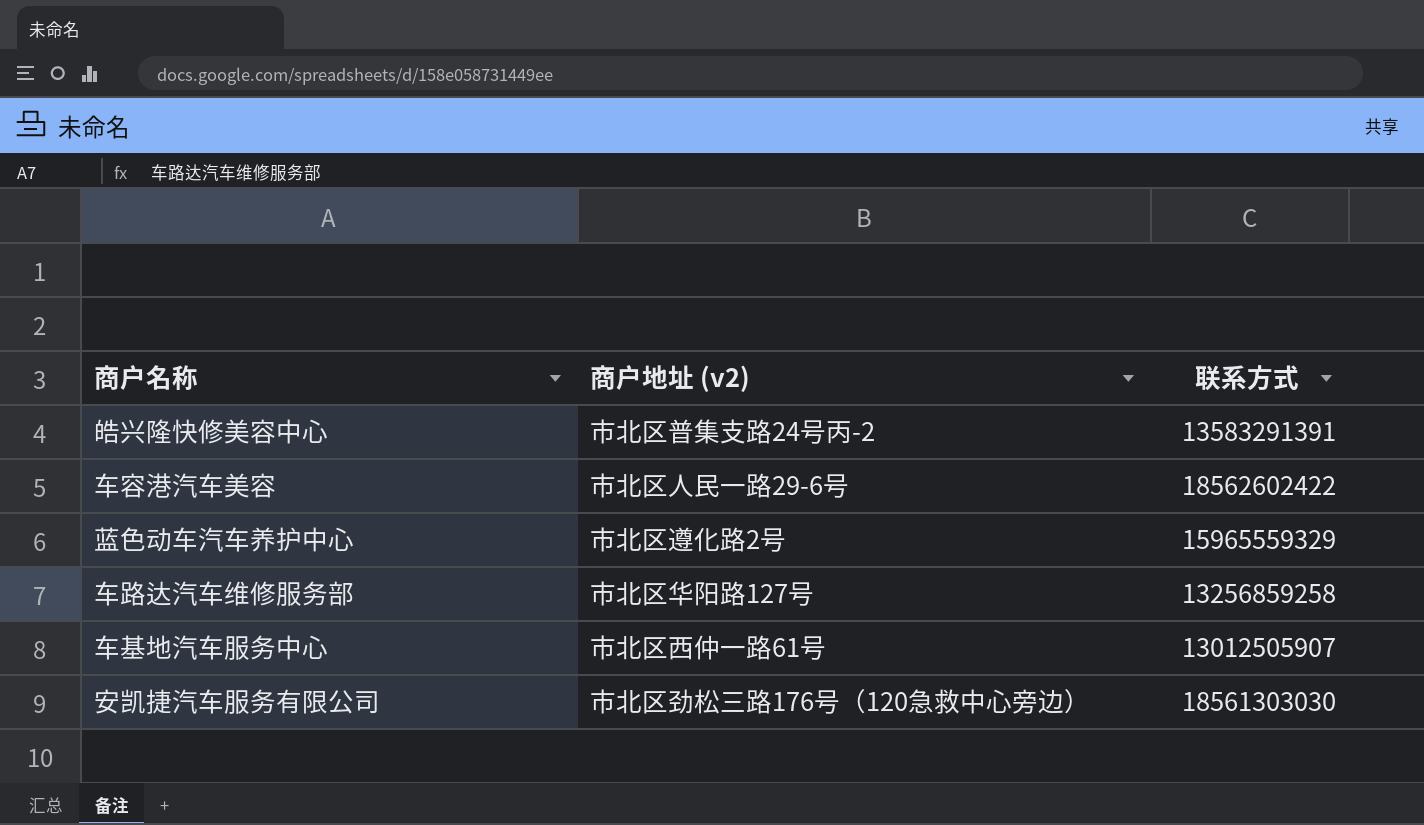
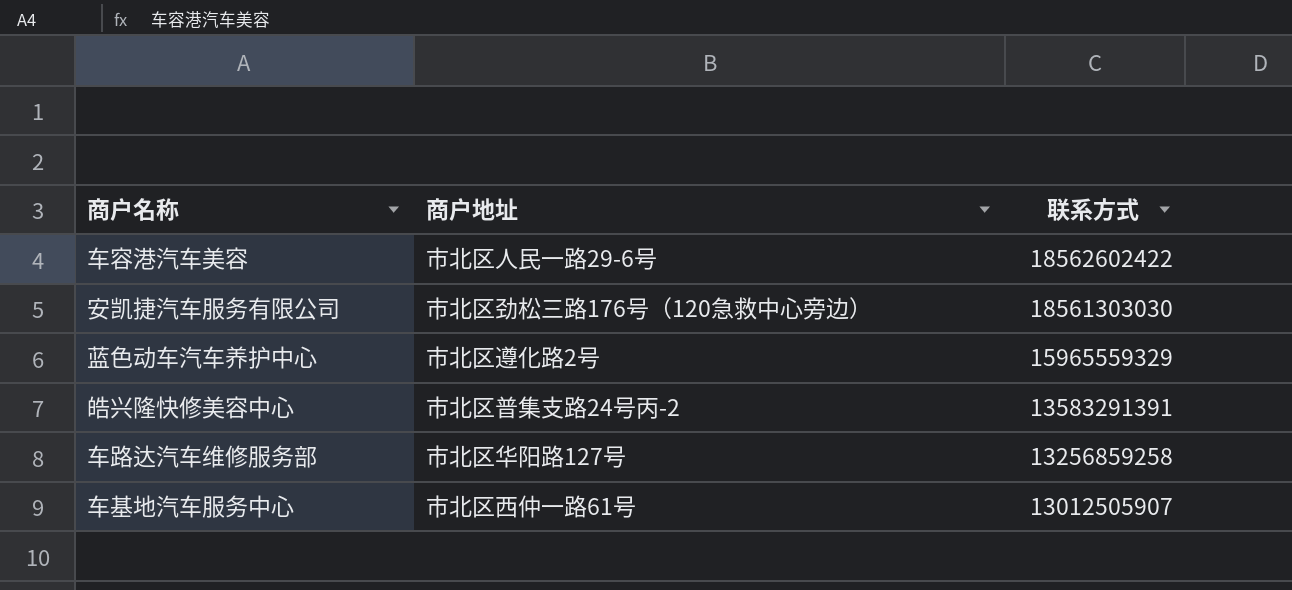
row order: none -> 联系方式 descending
column name: 商户地址 (v2) -> 商户地址

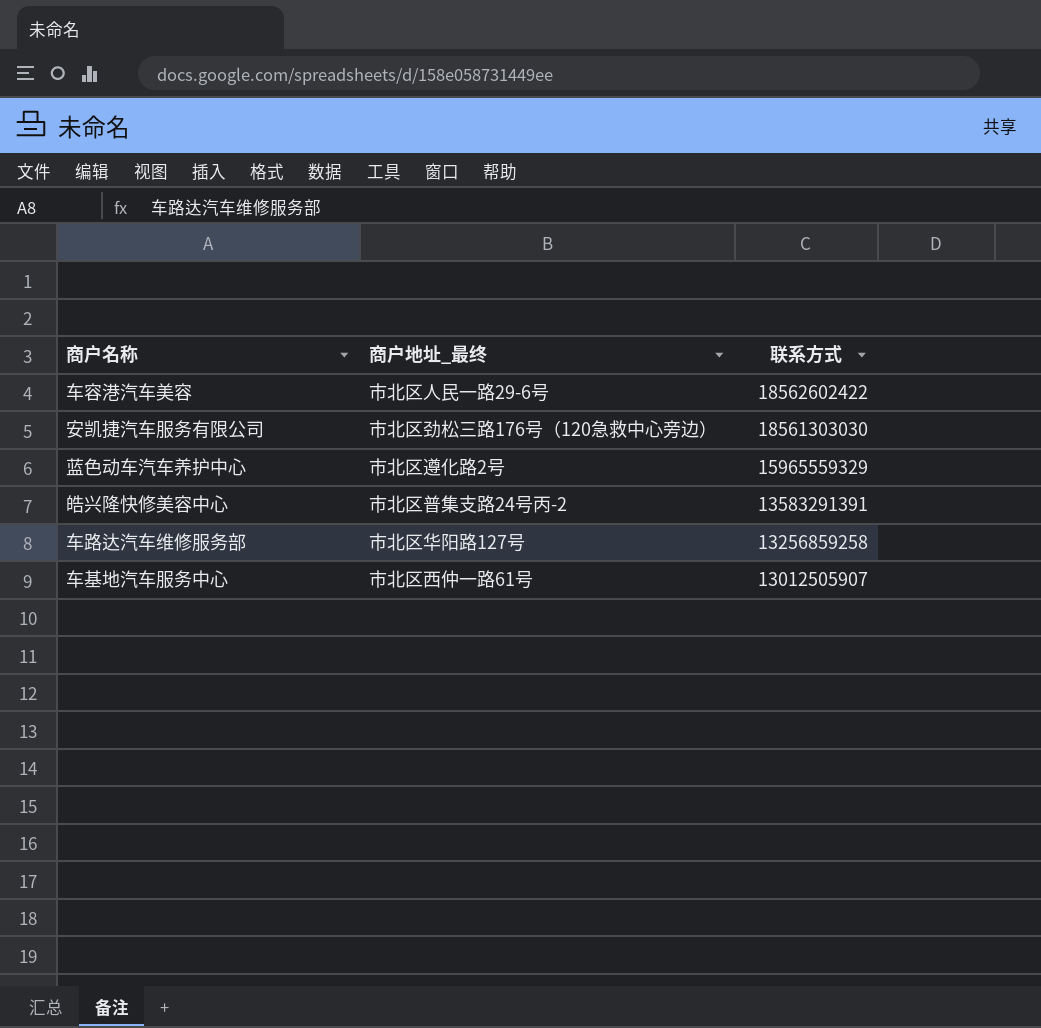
column name: 商户地址 -> 商户地址_最终

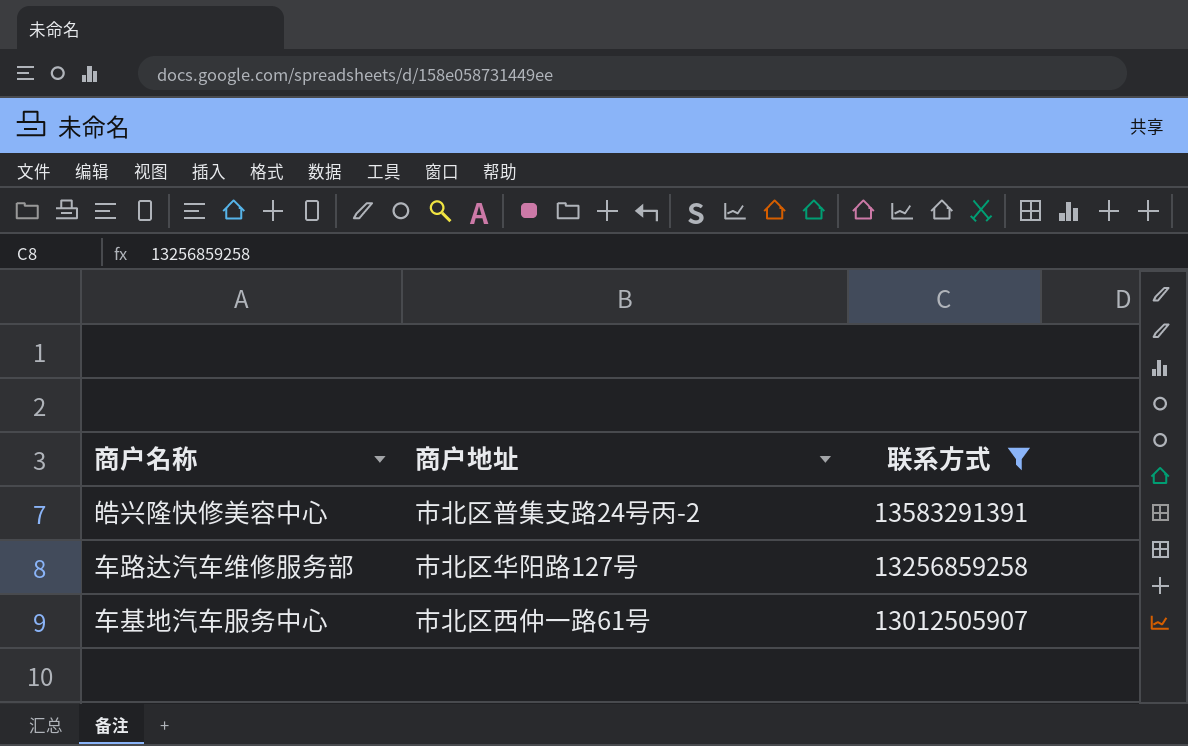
filter: none -> 联系方式 <= 13583291391
column name: 商户地址_最终 -> 商户地址

